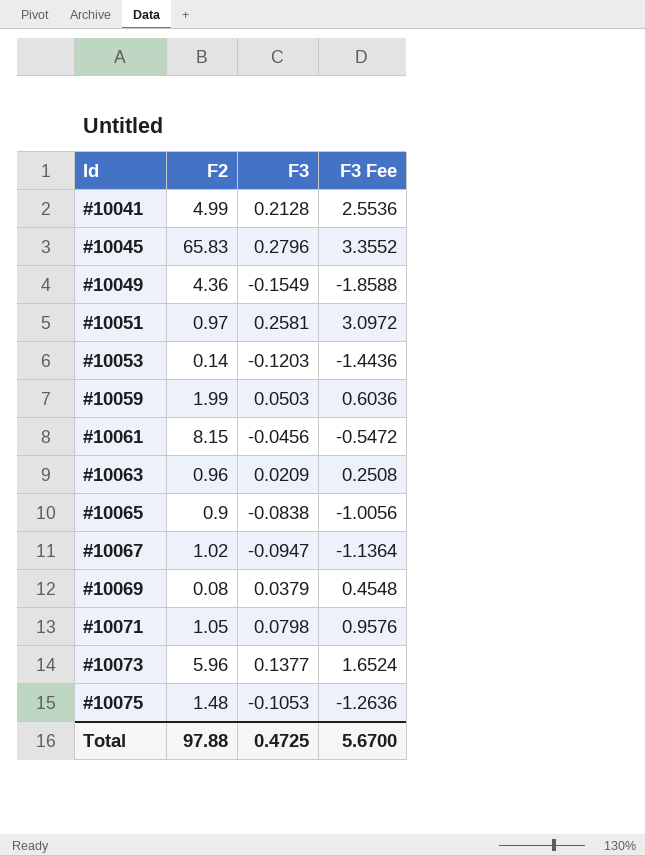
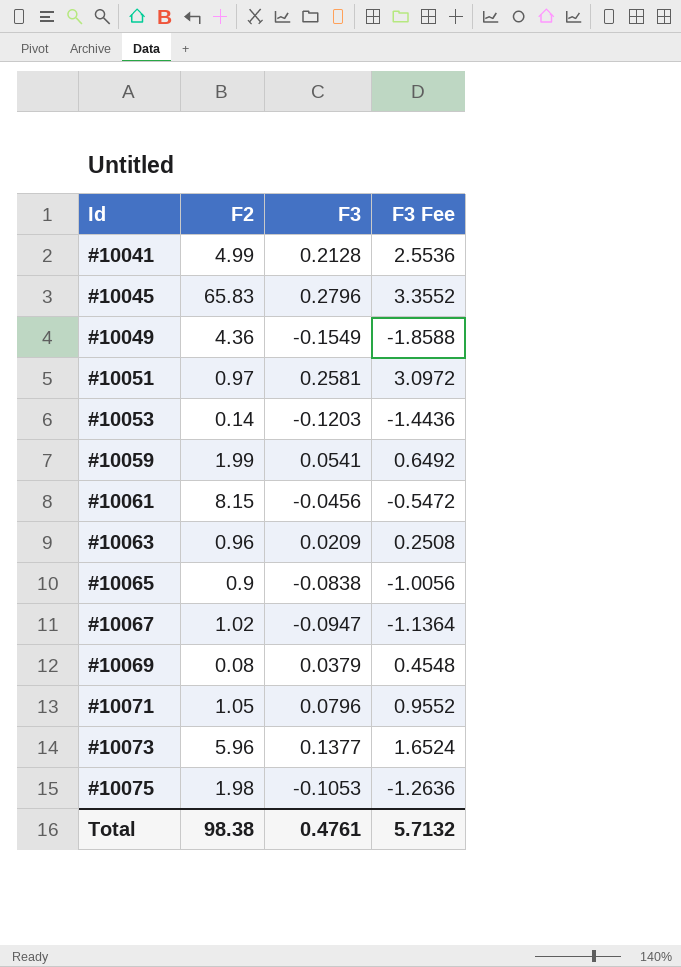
#10059 | F3: 0.0503 -> 0.0541
#10059 | F3 Fee: 0.6036 -> 0.6492
#10071 | F3: 0.0798 -> 0.0796
#10071 | F3 Fee: 0.9576 -> 0.9552
#10075 | F2: 1.48 -> 1.98
Total | F2: 97.88 -> 98.38
Total | F3: 0.4725 -> 0.4761
Total | F3 Fee: 5.6700 -> 5.7132

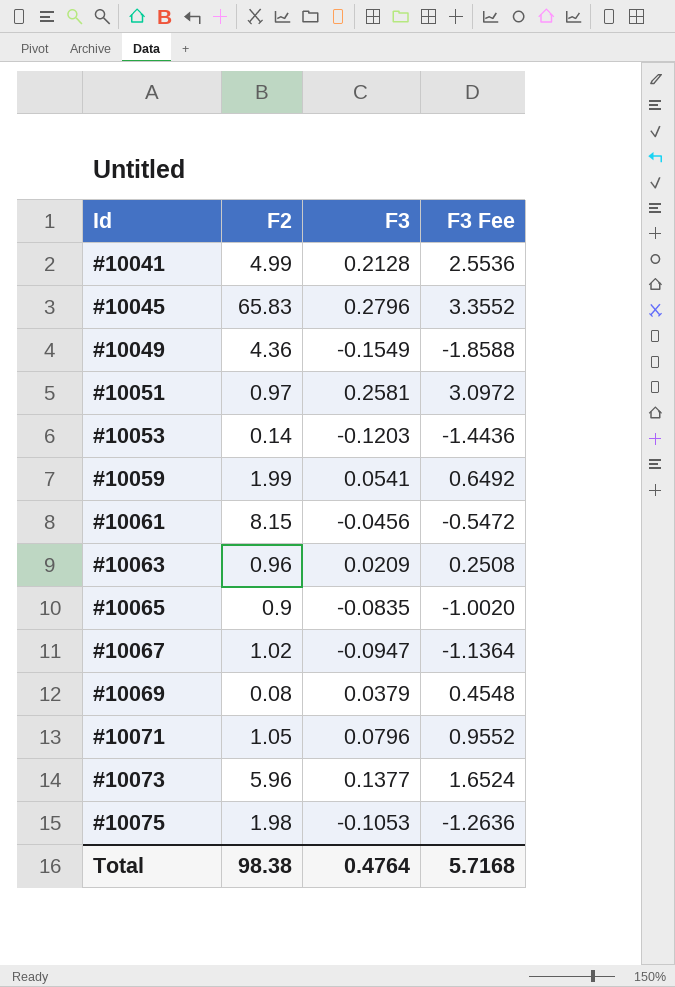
#10065 | F3: -0.0838 -> -0.0835
#10065 | F3 Fee: -1.0056 -> -1.0020
Total | F3: 0.4761 -> 0.4764
Total | F3 Fee: 5.7132 -> 5.7168

